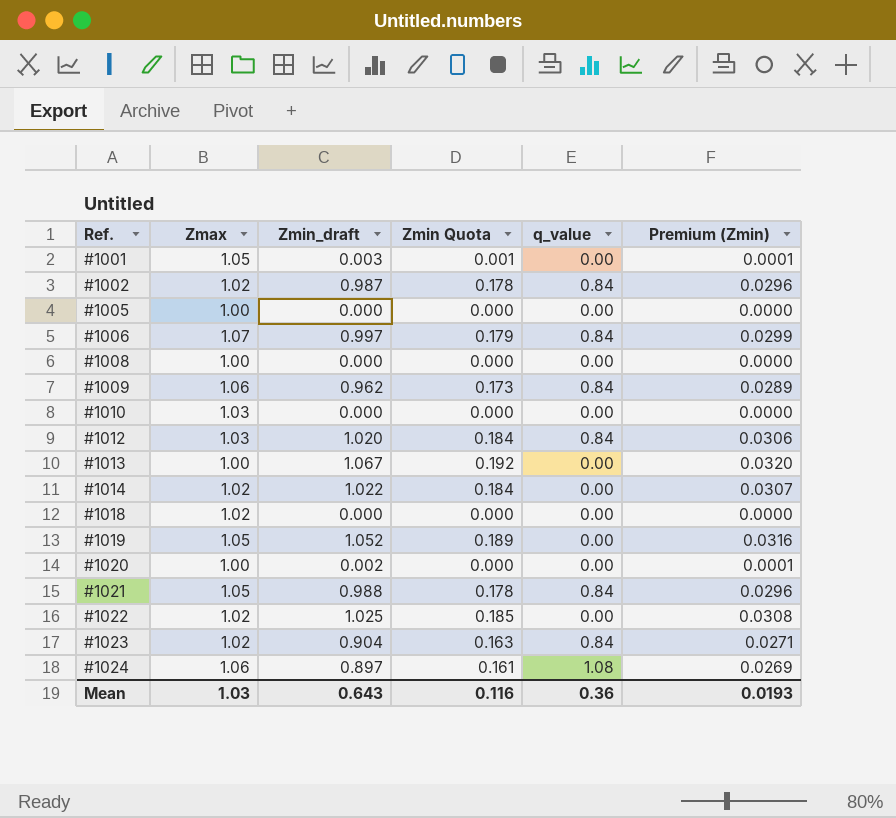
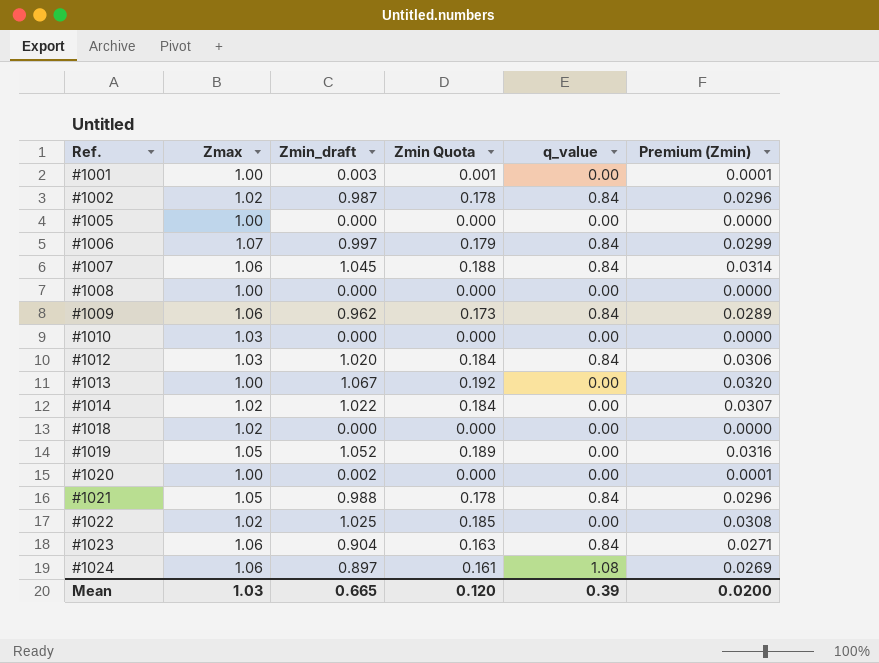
#1001 | Zmax: 1.05 -> 1.00
row #1007: none -> 1.06 | 1.045 | 0.188 | 0.84 | 0.0314
#1023 | Zmax: 1.02 -> 1.06
Mean | Zmin_draft: 0.643 -> 0.665
Mean | Zmin Quota: 0.116 -> 0.120
Mean | q_value: 0.36 -> 0.39
Mean | Premium (Zmin): 0.0193 -> 0.0200

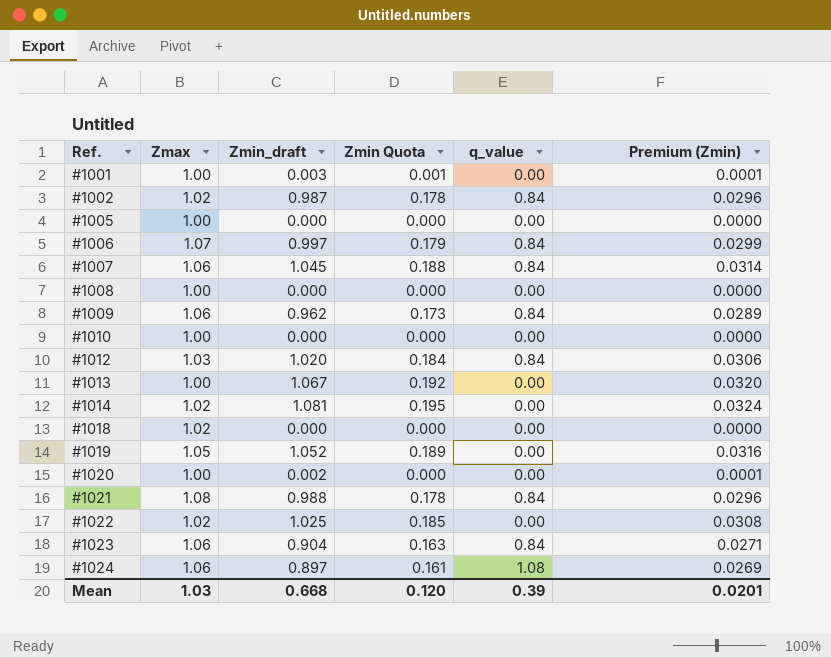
#1010 | Zmax: 1.03 -> 1.00
#1014 | Zmin_draft: 1.022 -> 1.081
#1014 | Zmin Quota: 0.184 -> 0.195
#1014 | Premium (Zmin): 0.0307 -> 0.0324
#1021 | Zmax: 1.05 -> 1.08
Mean | Zmin_draft: 0.665 -> 0.668
Mean | Premium (Zmin): 0.0200 -> 0.0201

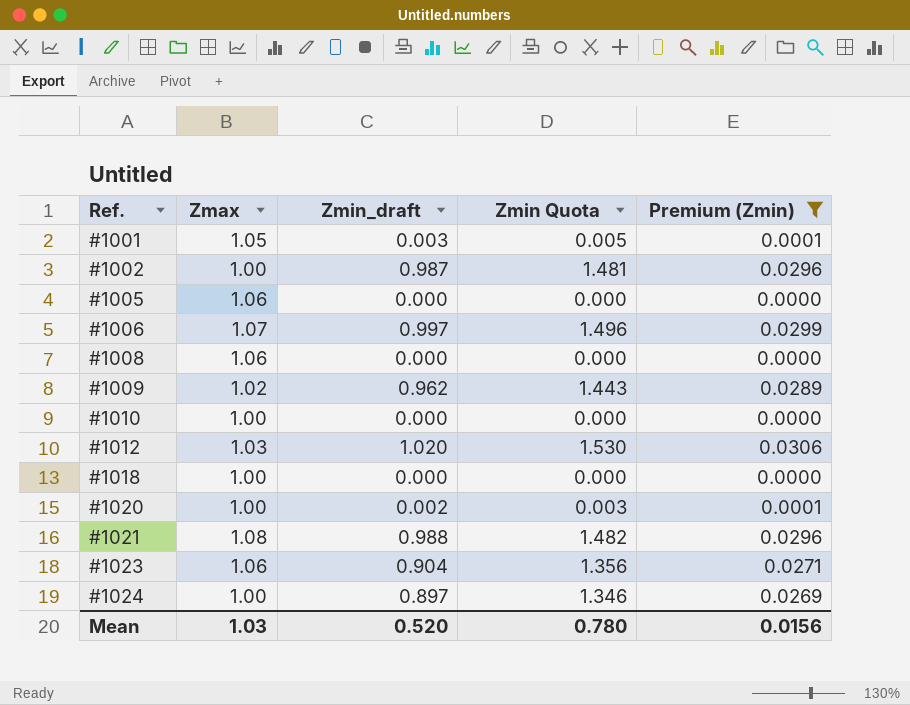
filter: none -> Premium (Zmin) <= 0.0306
column q_value | position: 5 -> none
column Zmin Quota | formula: [Zmin_draft] * 0.18 -> [Zmin_draft] * 1.5
#1001 | Zmax: 1.00 -> 1.05
#1002 | Zmax: 1.02 -> 1.00
#1005 | Zmax: 1.00 -> 1.06
#1008 | Zmax: 1.00 -> 1.06
#1009 | Zmax: 1.06 -> 1.02
#1018 | Zmax: 1.02 -> 1.00
#1024 | Zmax: 1.06 -> 1.00
Mean | Zmin_draft: 0.668 -> 0.520
Mean | Zmin Quota: 0.120 -> 0.780
Mean | Premium (Zmin): 0.0201 -> 0.0156

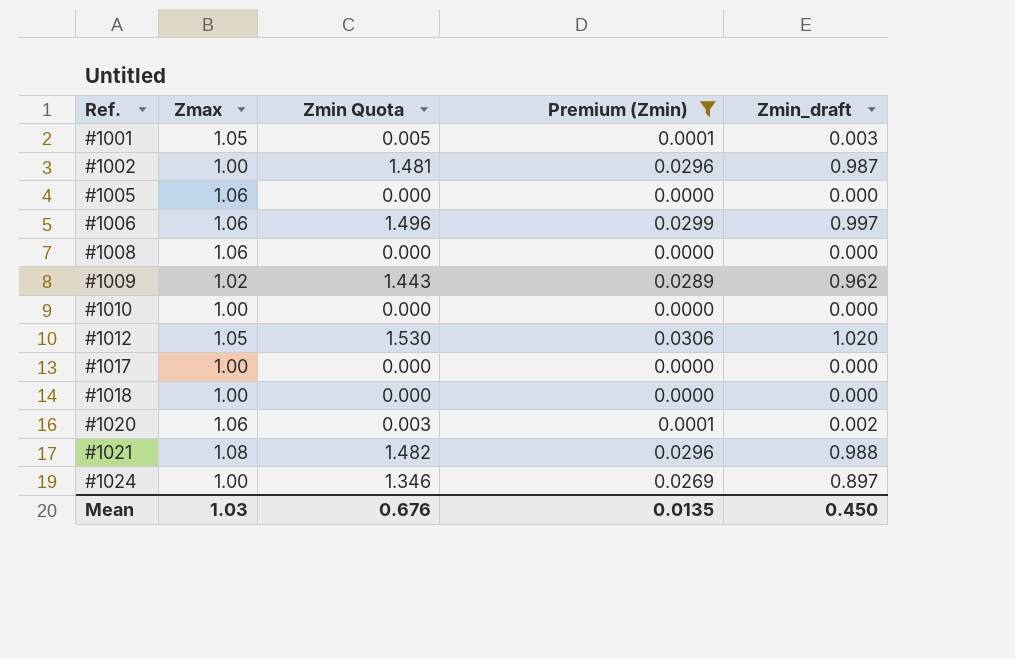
column Zmin_draft | position: 3 -> 5
row #1023: 1.06 | 0.904 | 1.356 | 0.0271 -> none
#1006 | Zmax: 1.07 -> 1.06
#1012 | Zmax: 1.03 -> 1.05
row #1017: none -> 1.00 | 0.000 | 0.0000 | 0.000
#1020 | Zmax: 1.00 -> 1.06
Mean | Zmin Quota: 0.780 -> 0.676
Mean | Premium (Zmin): 0.0156 -> 0.0135
Mean | Zmin_draft: 0.520 -> 0.450

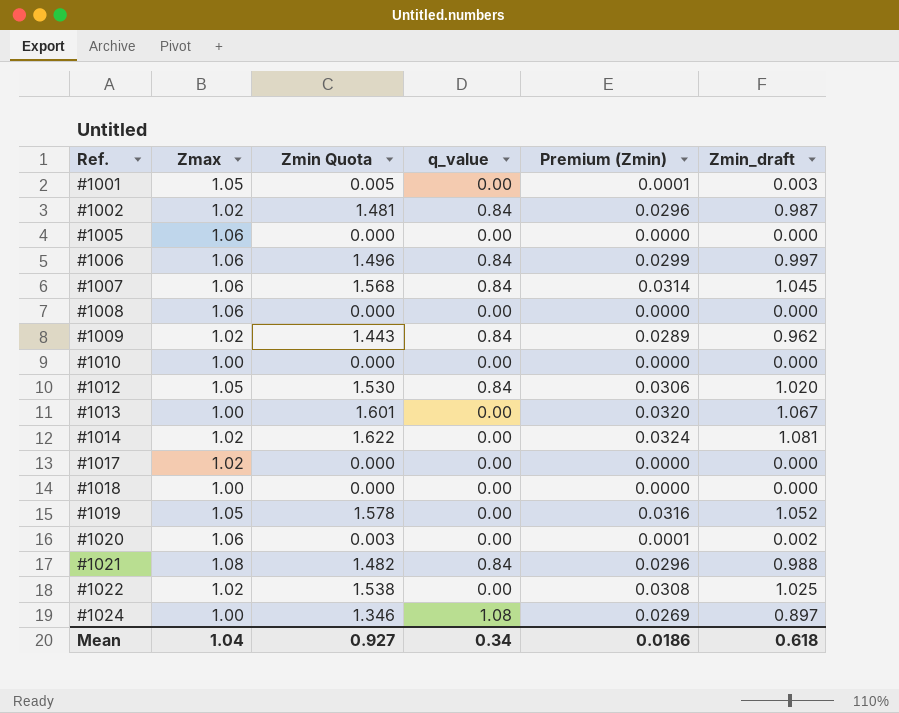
filter: Premium (Zmin) <= 0.0306 -> none
column q_value | position: none -> 4
#1002 | Zmax: 1.00 -> 1.02
#1017 | Zmax: 1.00 -> 1.02
Mean | Zmax: 1.03 -> 1.04
Mean | Zmin Quota: 0.676 -> 0.927
Mean | Premium (Zmin): 0.0135 -> 0.0186
Mean | Zmin_draft: 0.450 -> 0.618

